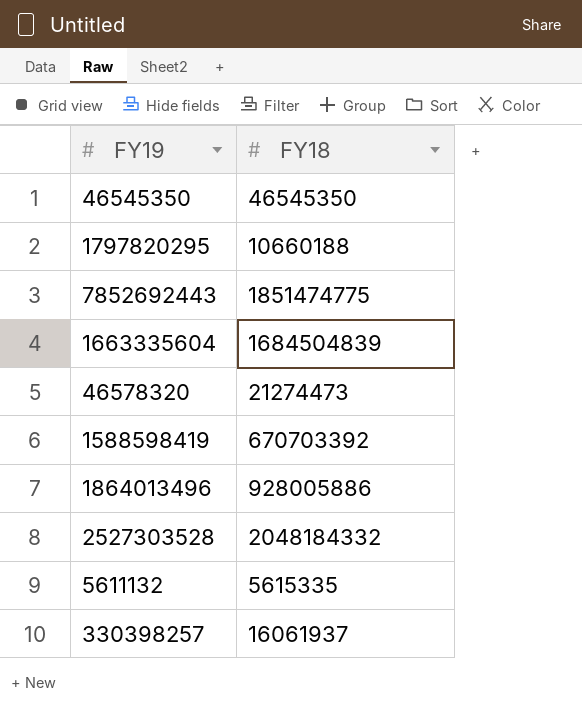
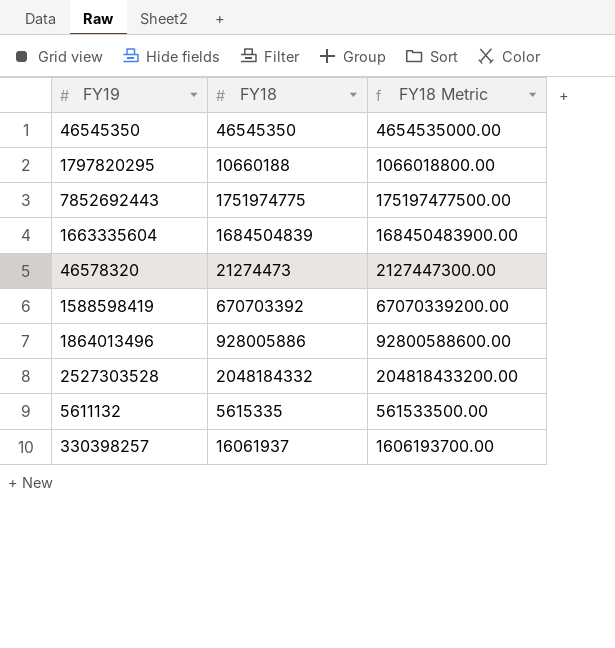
column FY18 Metric | formula: none -> [FY18] * 100
7852692443 | FY18: 1851474775 -> 1751974775

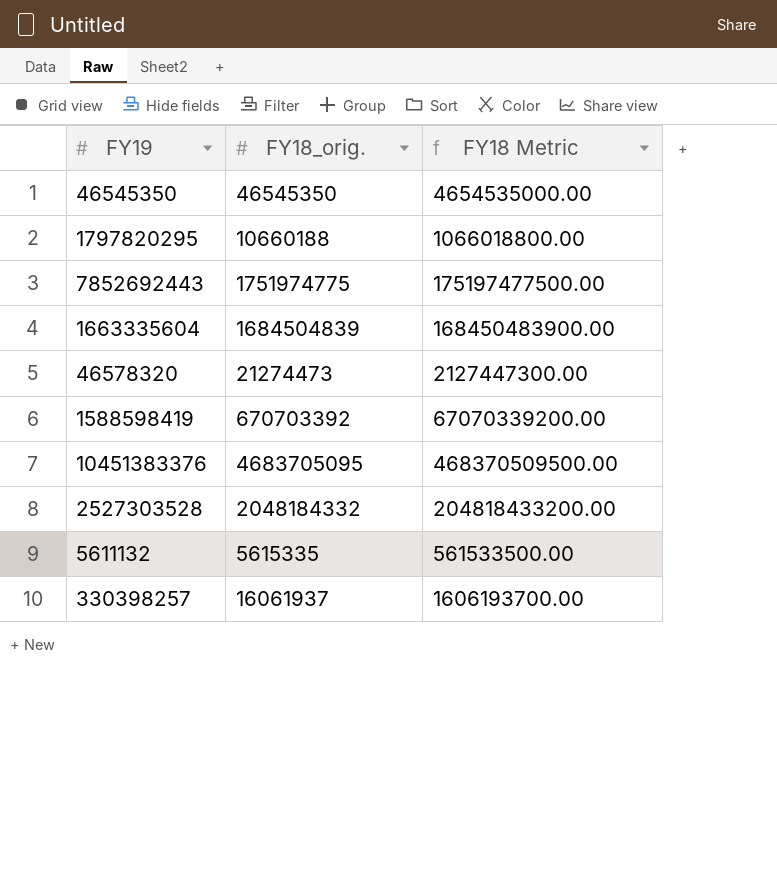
column name: FY18 -> FY18_orig.
row 1864013496: 928005886 | 92800588600.00 -> none
row 10451383376: none -> 4683705095 | 468370509500.00

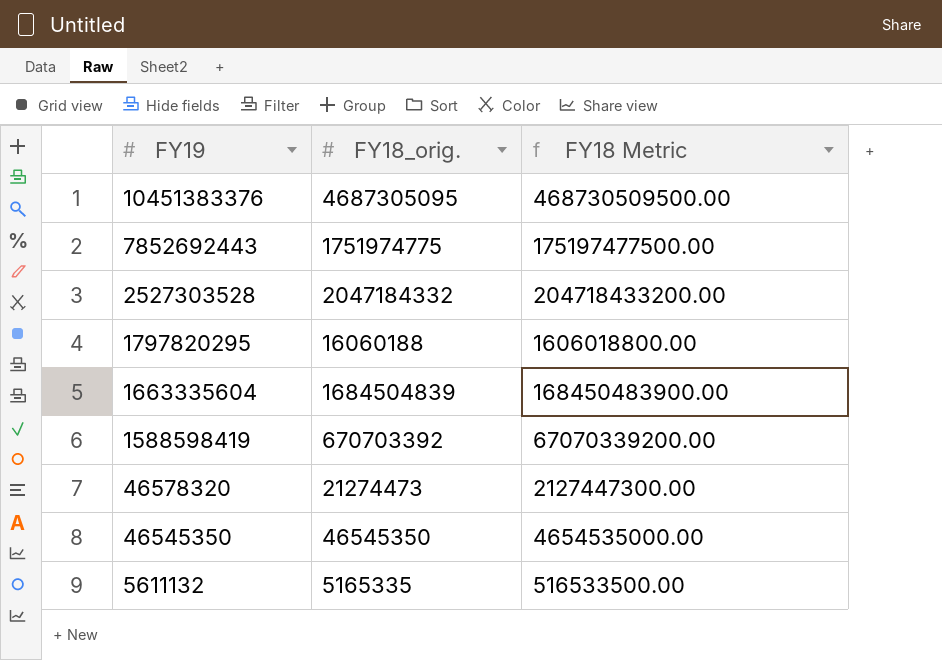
row order: none -> FY19 descending
row 330398257: 16061937 | 1606193700.00 -> none
10451383376 | FY18_orig.: 4683705095 -> 4687305095
10451383376 | FY18 Metric: 468370509500.00 -> 468730509500.00
2527303528 | FY18_orig.: 2048184332 -> 2047184332
2527303528 | FY18 Metric: 204818433200.00 -> 204718433200.00
1797820295 | FY18_orig.: 10660188 -> 16060188
1797820295 | FY18 Metric: 1066018800.00 -> 1606018800.00
5611132 | FY18_orig.: 5615335 -> 5165335
5611132 | FY18 Metric: 561533500.00 -> 516533500.00

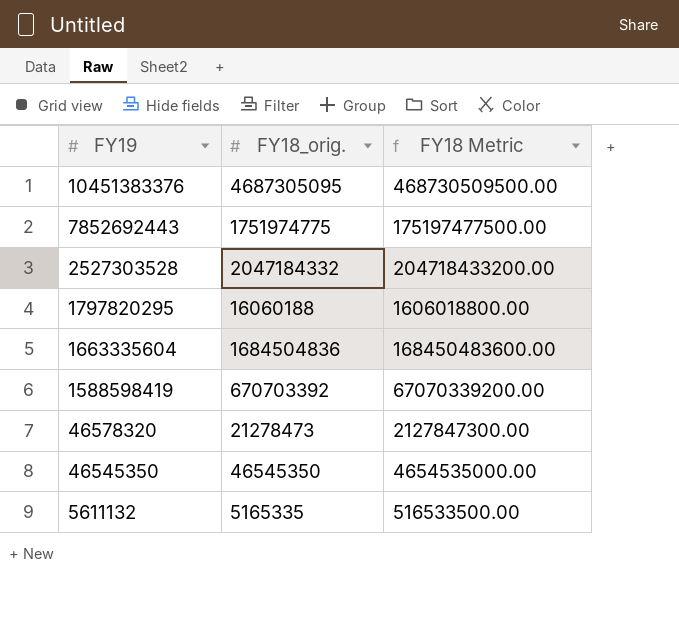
1663335604 | FY18_orig.: 1684504839 -> 1684504836
1663335604 | FY18 Metric: 168450483900.00 -> 168450483600.00
46578320 | FY18_orig.: 21274473 -> 21278473
46578320 | FY18 Metric: 2127447300.00 -> 2127847300.00

